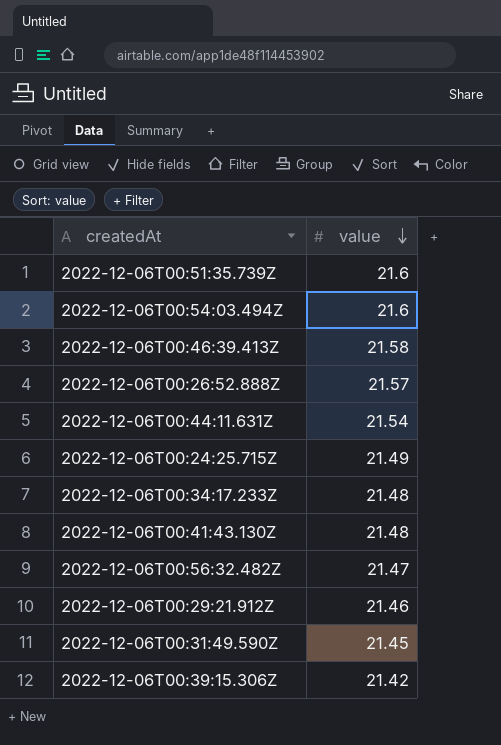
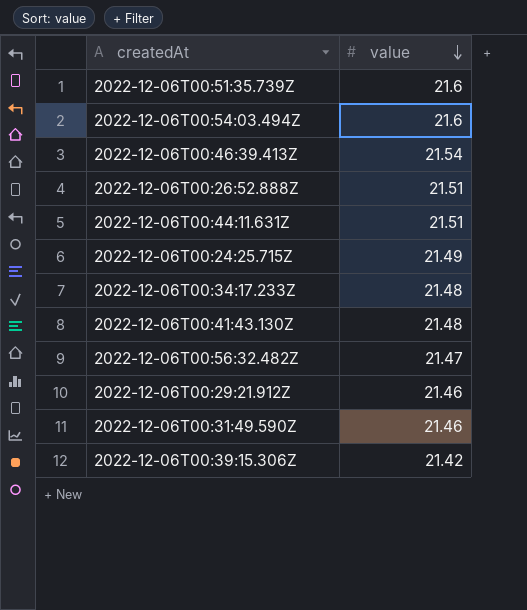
2022-12-06T00:46:39.413Z | value: 21.58 -> 21.54
2022-12-06T00:26:52.888Z | value: 21.57 -> 21.51
2022-12-06T00:44:11.631Z | value: 21.54 -> 21.51
2022-12-06T00:31:49.590Z | value: 21.45 -> 21.46

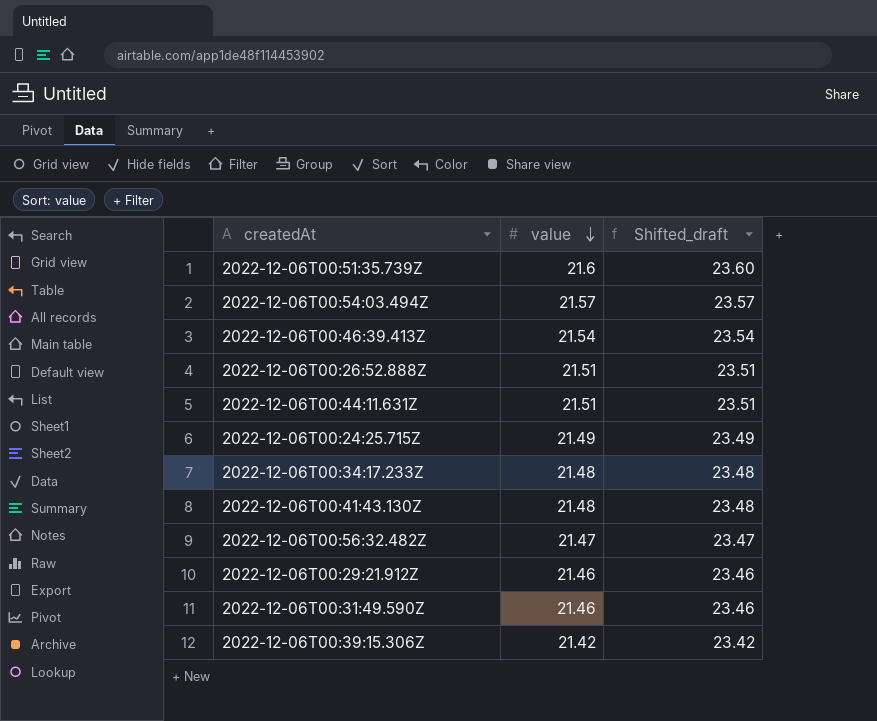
column Shifted_draft | formula: none -> [value] + 2
2022-12-06T00:54:03.494Z | value: 21.6 -> 21.57

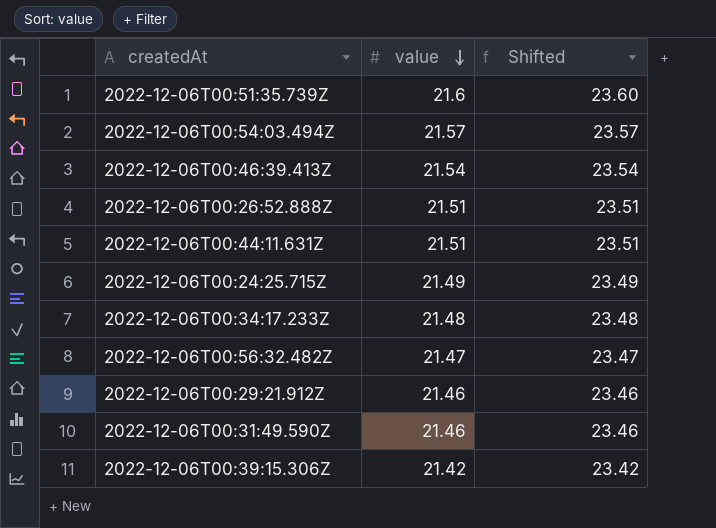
column name: Shifted_draft -> Shifted
row 2022-12-06T00:41:43.130Z: 21.48 | 23.48 -> none

